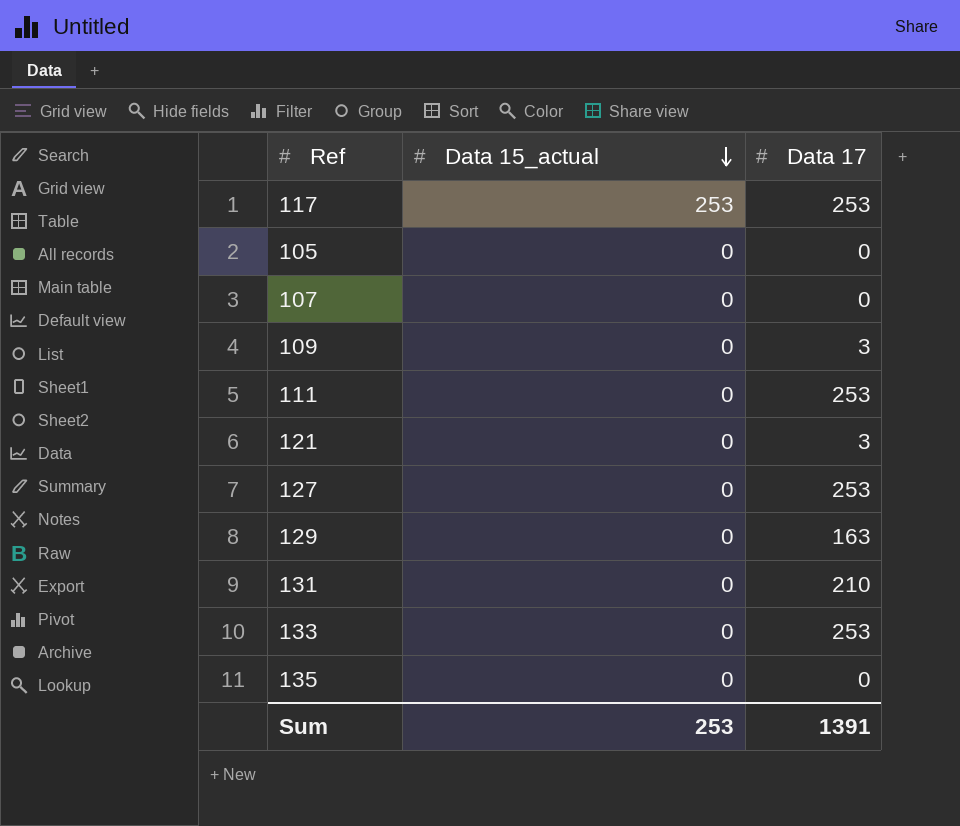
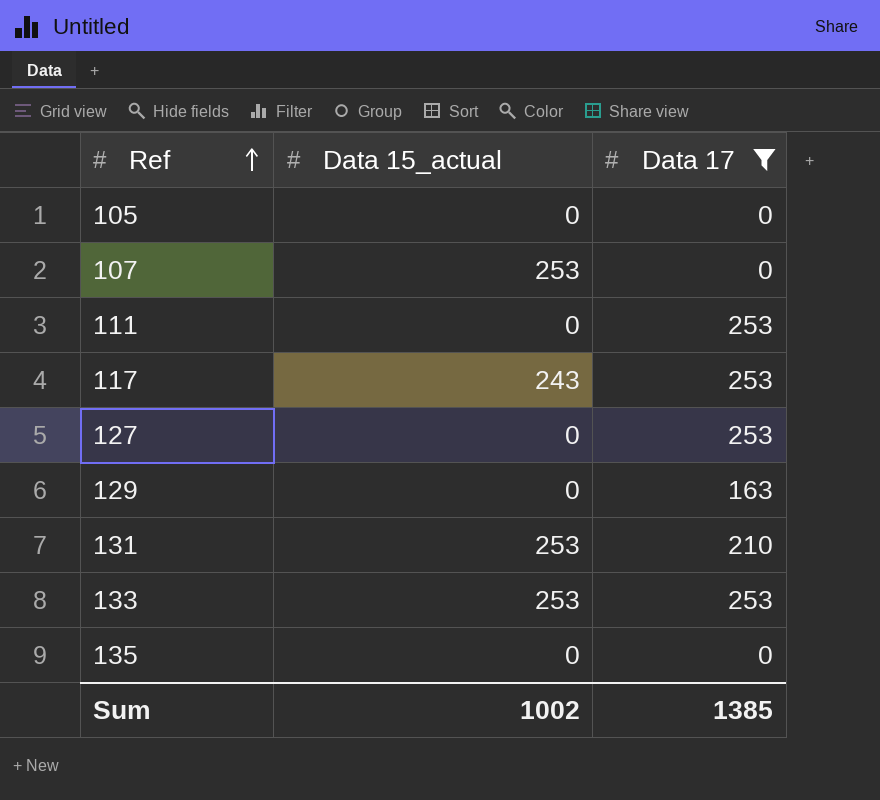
filter: none -> Data 17 != 3
row order: Data 15_actual descending -> Ref ascending
107 | Data 15_actual: 0 -> 253
117 | Data 15_actual: 253 -> 243
131 | Data 15_actual: 0 -> 253
133 | Data 15_actual: 0 -> 253
Sum | Data 15_actual: 253 -> 1002
Sum | Data 17: 1391 -> 1385

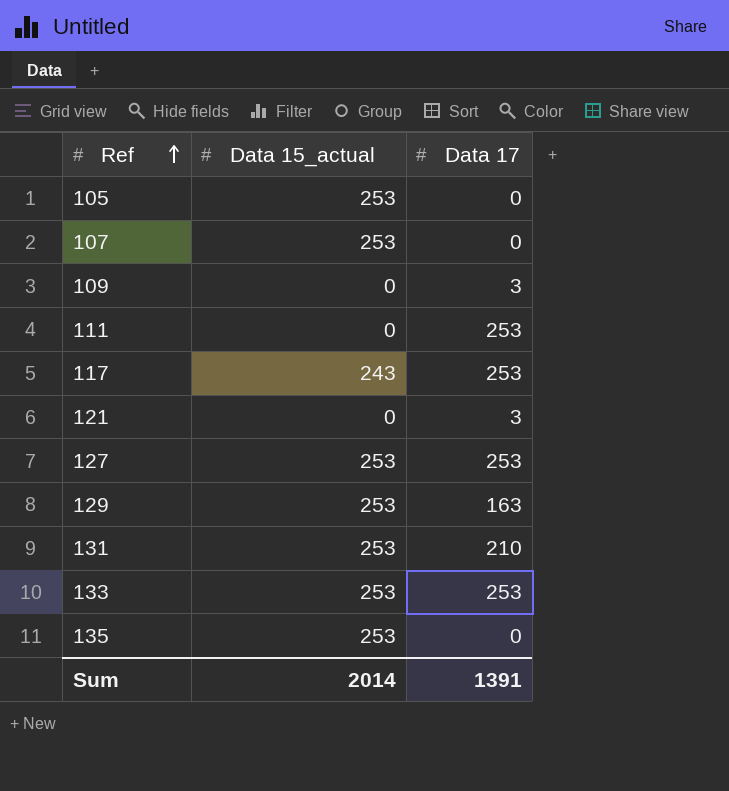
filter: Data 17 != 3 -> none
105 | Data 15_actual: 0 -> 253
127 | Data 15_actual: 0 -> 253
129 | Data 15_actual: 0 -> 253
135 | Data 15_actual: 0 -> 253
Sum | Data 15_actual: 1002 -> 2014
Sum | Data 17: 1385 -> 1391

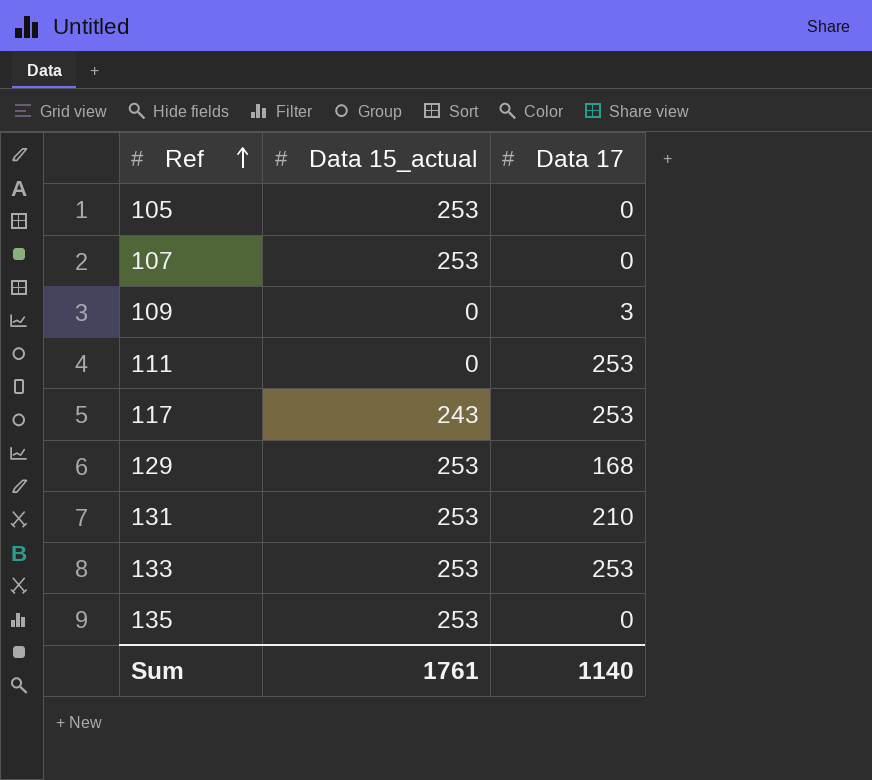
row 121: 0 | 3 -> none
row 127: 253 | 253 -> none
129 | Data 17: 163 -> 168
Sum | Data 15_actual: 2014 -> 1761
Sum | Data 17: 1391 -> 1140

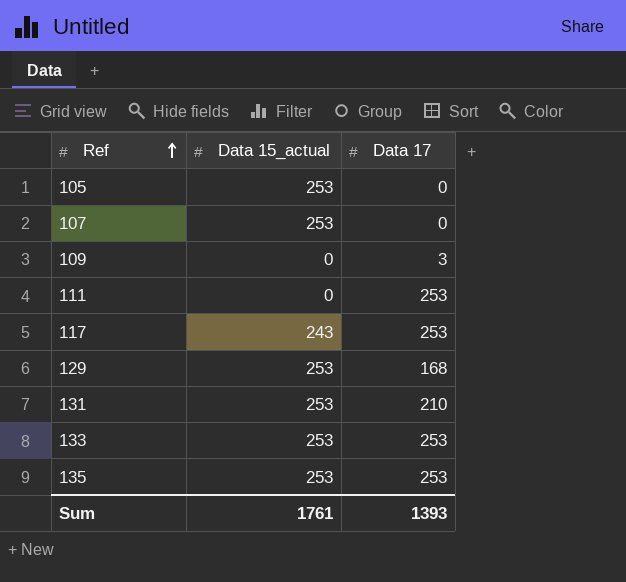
135 | Data 17: 0 -> 253
Sum | Data 17: 1140 -> 1393

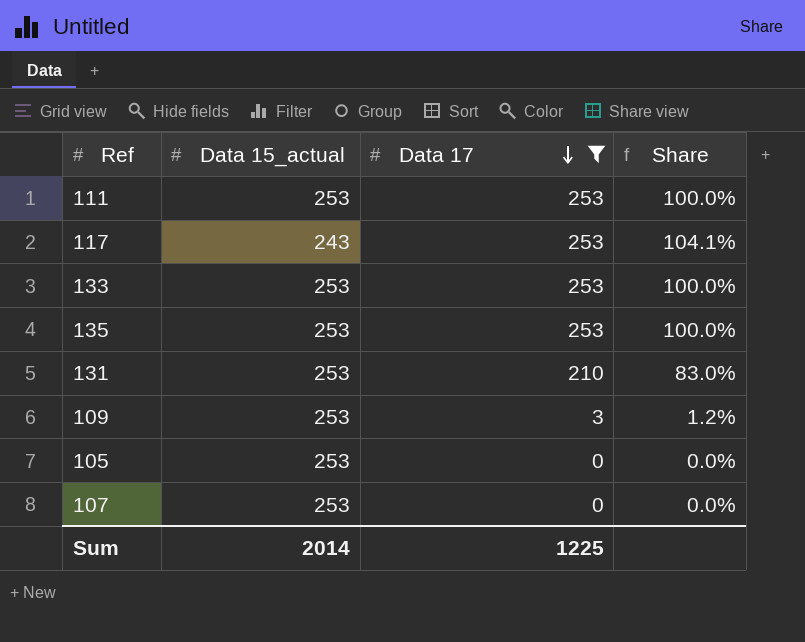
filter: none -> Data 17 != 168
row order: Ref ascending -> Data 17 descending
column Share | formula: none -> [Data 17] / [Data 15_actual]
111 | Data 15_actual: 0 -> 253
109 | Data 15_actual: 0 -> 253
Sum | Data 15_actual: 1761 -> 2014
Sum | Data 17: 1393 -> 1225

